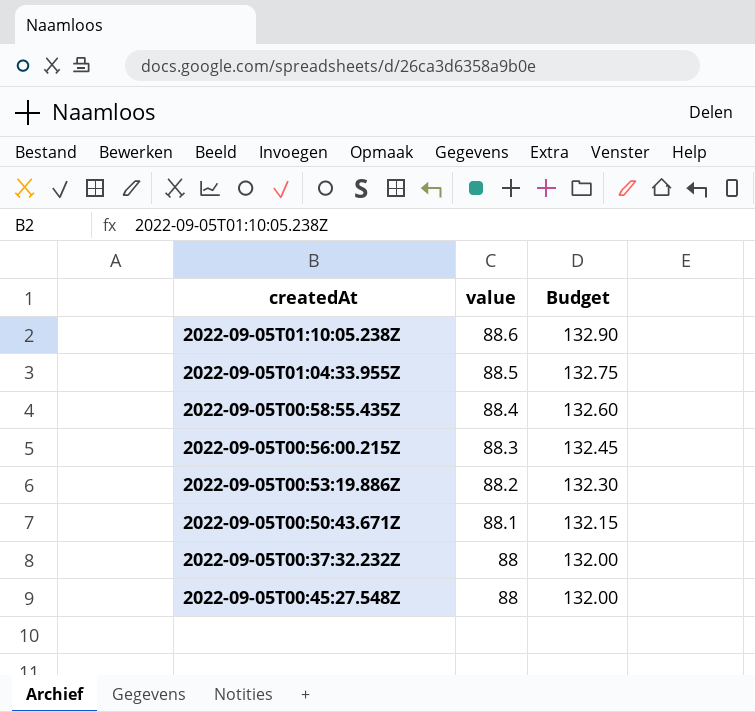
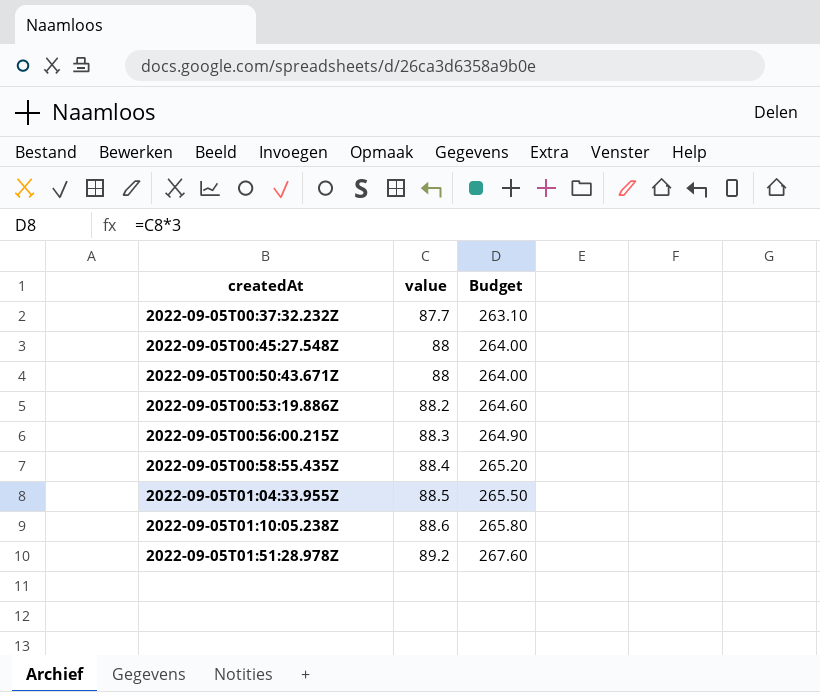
row order: value descending -> createdAt ascending
column Budget | formula: [value] * 1.5 -> [value] * 3
2022-09-05T00:37:32.232Z | value: 88 -> 87.7
2022-09-05T00:50:43.671Z | value: 88.1 -> 88
row 2022-09-05T01:51:28.978Z: none -> 89.2 | 267.60

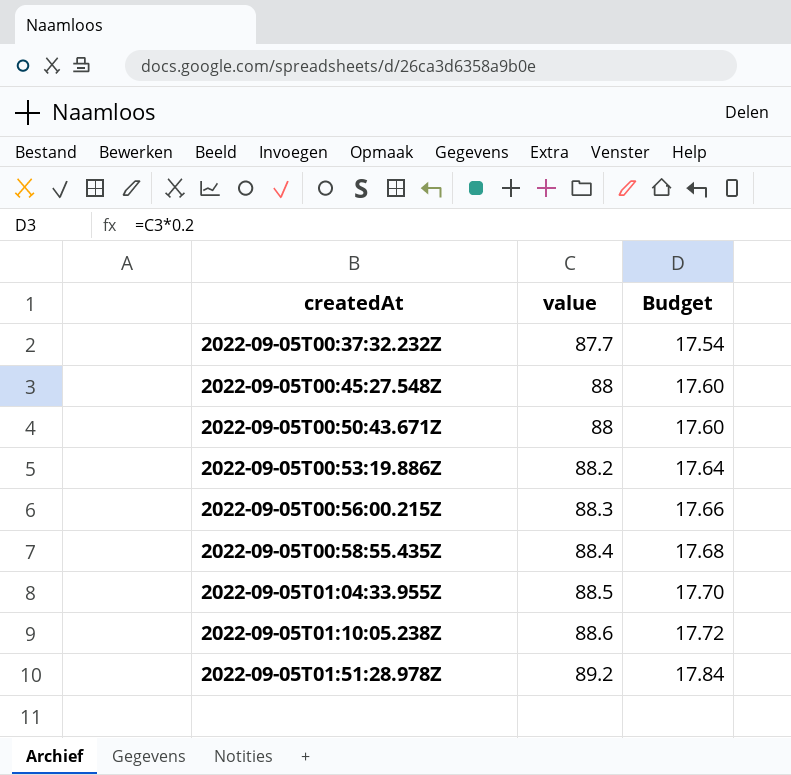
column Budget | formula: [value] * 3 -> [value] * 0.2

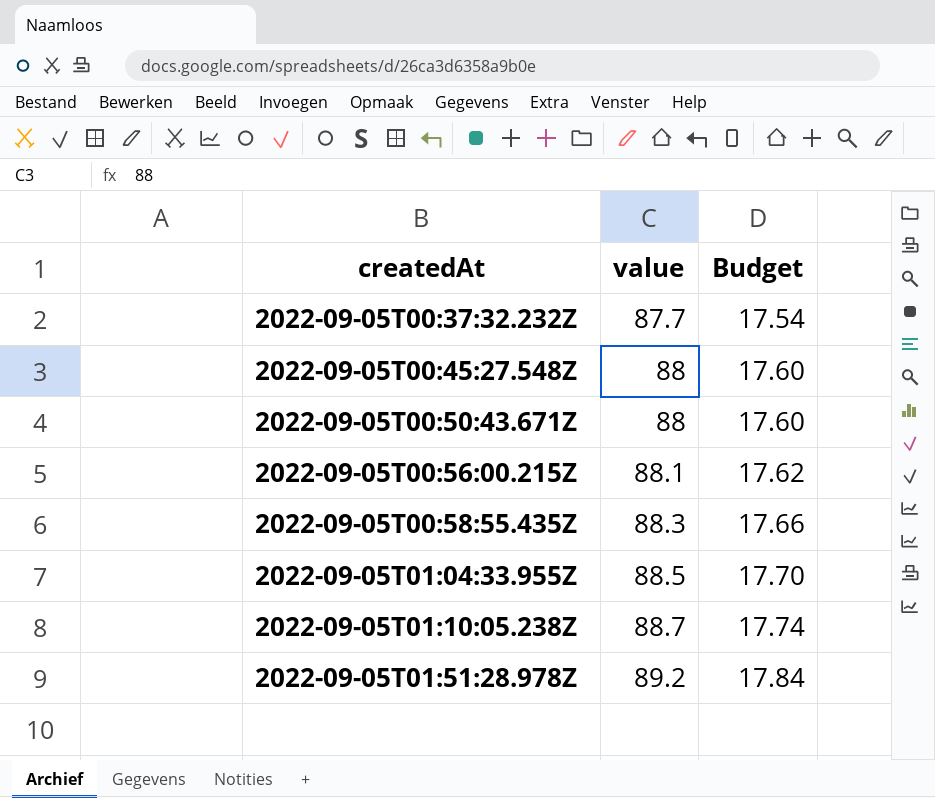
row 2022-09-05T00:53:19.886Z: 88.2 | 17.64 -> none
2022-09-05T00:56:00.215Z | value: 88.3 -> 88.1
2022-09-05T00:56:00.215Z | Budget: 17.66 -> 17.62
2022-09-05T00:58:55.435Z | value: 88.4 -> 88.3
2022-09-05T00:58:55.435Z | Budget: 17.68 -> 17.66
2022-09-05T01:10:05.238Z | value: 88.6 -> 88.7
2022-09-05T01:10:05.238Z | Budget: 17.72 -> 17.74

